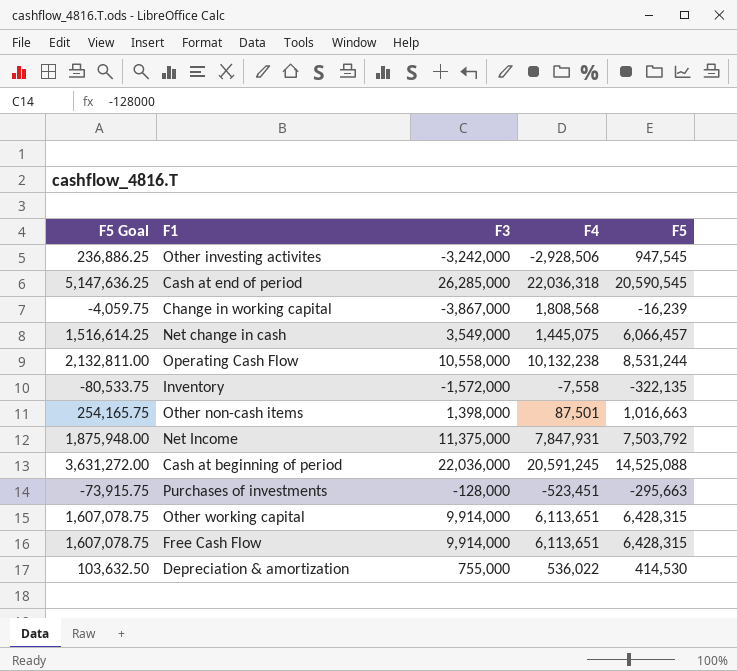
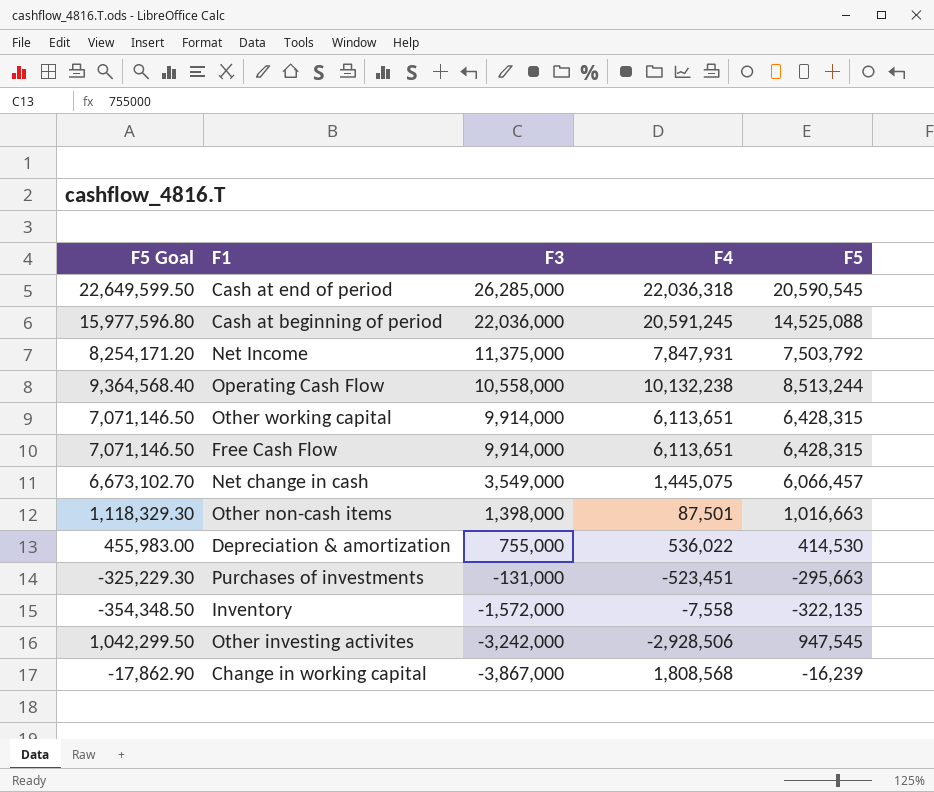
row order: none -> F3 descending
column F5 Goal | formula: [F5] * 0.25 -> [F5] * 1.1
Operating Cash Flow | F5: 8,531,244 -> 8,513,244
Purchases of investments | F3: -128,000 -> -131,000

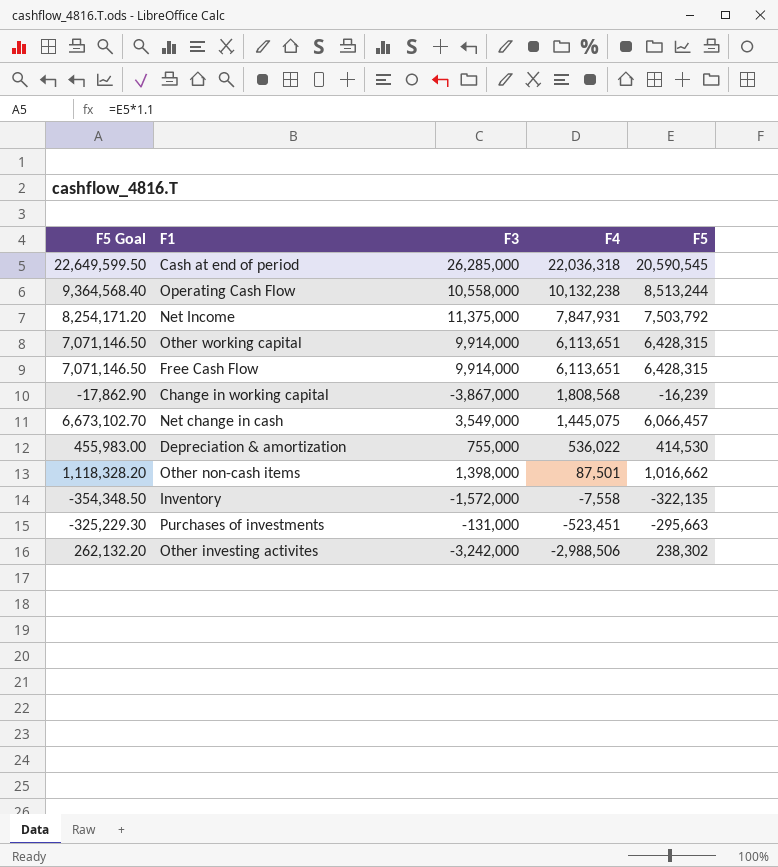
row order: F3 descending -> F4 descending
row Cash at beginning of period: 15,977,596.80 | 22,036,000 | 20,591,245 | 14,525,088 -> none
Other non-cash items | F5 Goal: 1,118,329.30 -> 1,118,328.20
Other non-cash items | F5: 1,016,663 -> 1,016,662
Other investing activites | F5 Goal: 1,042,299.50 -> 262,132.20
Other investing activites | F4: -2,928,506 -> -2,988,506
Other investing activites | F5: 947,545 -> 238,302

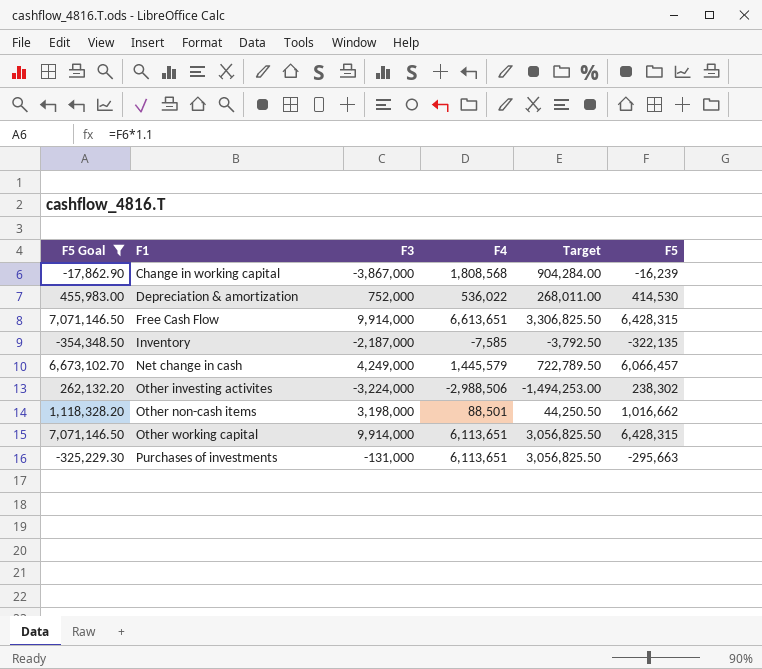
filter: none -> F5 Goal <= 7,071,146.50
row order: F4 descending -> F1 ascending
column Target | formula: none -> [F4] * 0.5
Depreciation & amortization | F3: 755,000 -> 752,000
Free Cash Flow | F4: 6,113,651 -> 6,613,651
Inventory | F3: -1,572,000 -> -2,187,000
Inventory | F4: -7,558 -> -7,585
Net change in cash | F3: 3,549,000 -> 4,249,000
Net change in cash | F4: 1,445,075 -> 1,445,579
Other investing activites | F3: -3,242,000 -> -3,224,000
Other non-cash items | F3: 1,398,000 -> 3,198,000
Other non-cash items | F4: 87,501 -> 88,501
Purchases of investments | F4: -523,451 -> 6,113,651

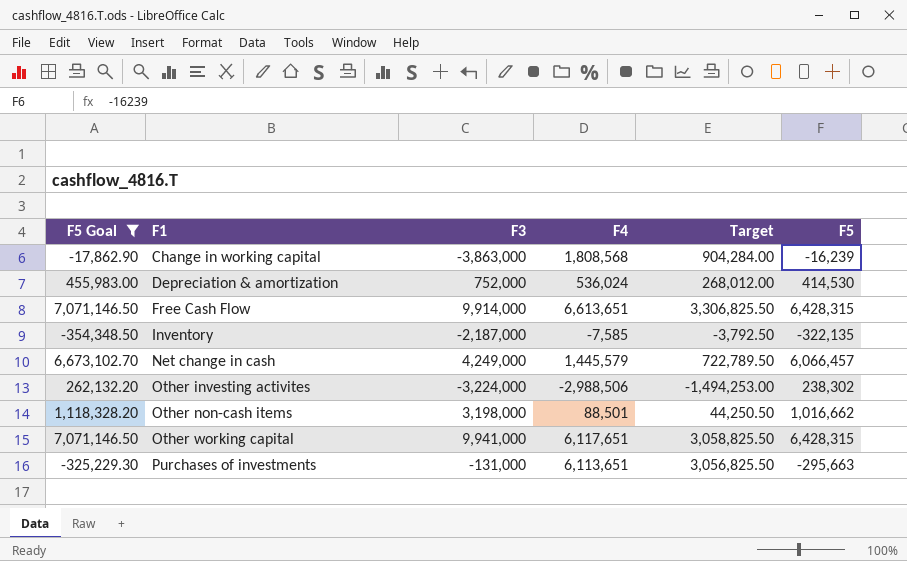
Change in working capital | F3: -3,867,000 -> -3,863,000
Depreciation & amortization | F4: 536,022 -> 536,024
Depreciation & amortization | Target: 268,011.00 -> 268,012.00
Other working capital | F3: 9,914,000 -> 9,941,000
Other working capital | F4: 6,113,651 -> 6,117,651
Other working capital | Target: 3,056,825.50 -> 3,058,825.50

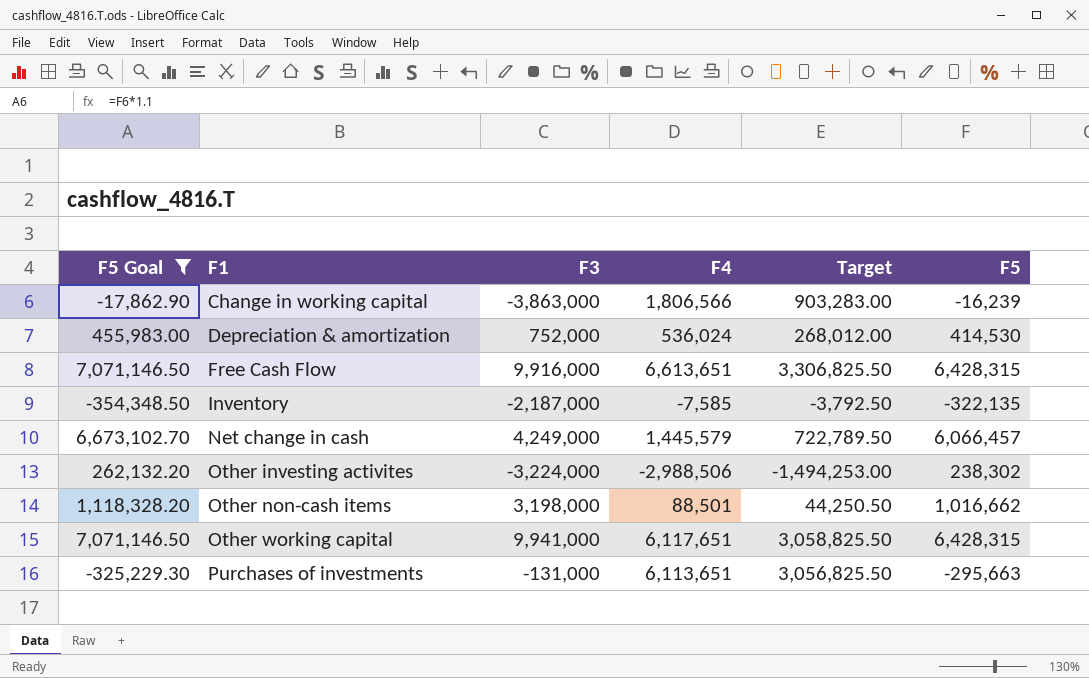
Change in working capital | F4: 1,808,568 -> 1,806,566
Change in working capital | Target: 904,284.00 -> 903,283.00
Free Cash Flow | F3: 9,914,000 -> 9,916,000

